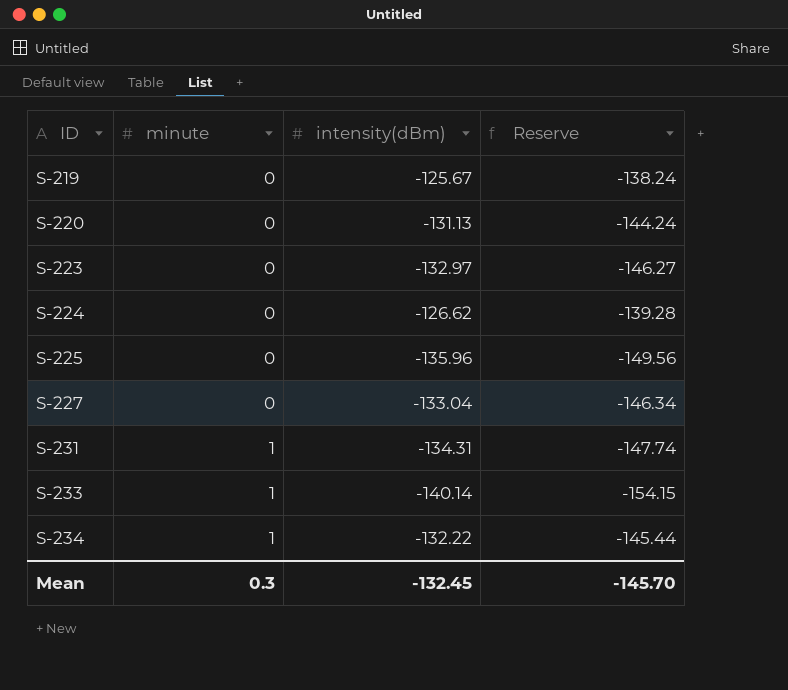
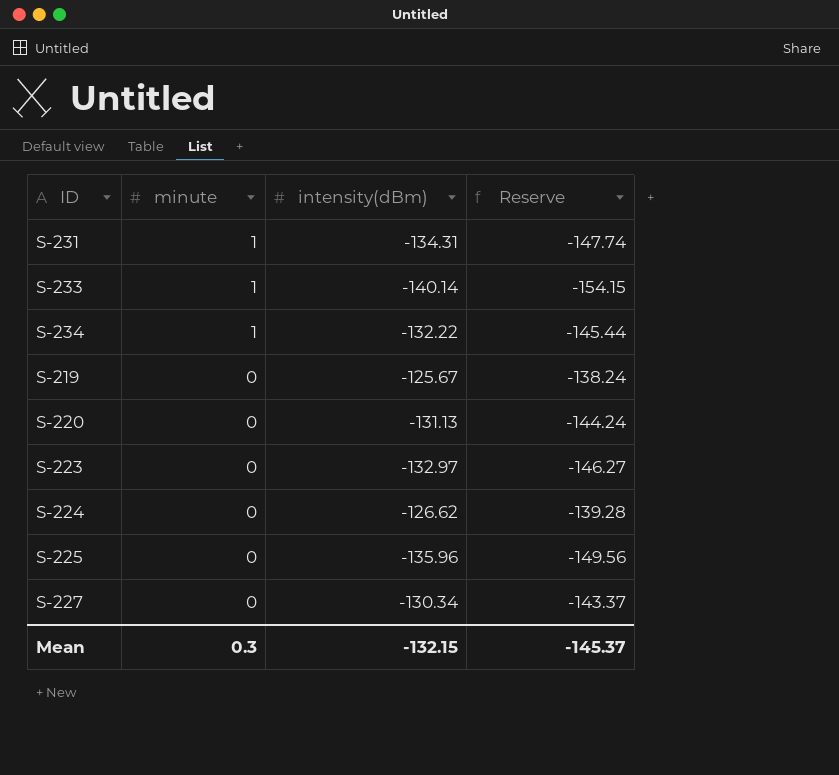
row order: ID ascending -> minute descending
S-227 | intensity(dBm): -133.04 -> -130.34
S-227 | Reserve: -146.34 -> -143.37
Mean | intensity(dBm): -132.45 -> -132.15
Mean | Reserve: -145.70 -> -145.37

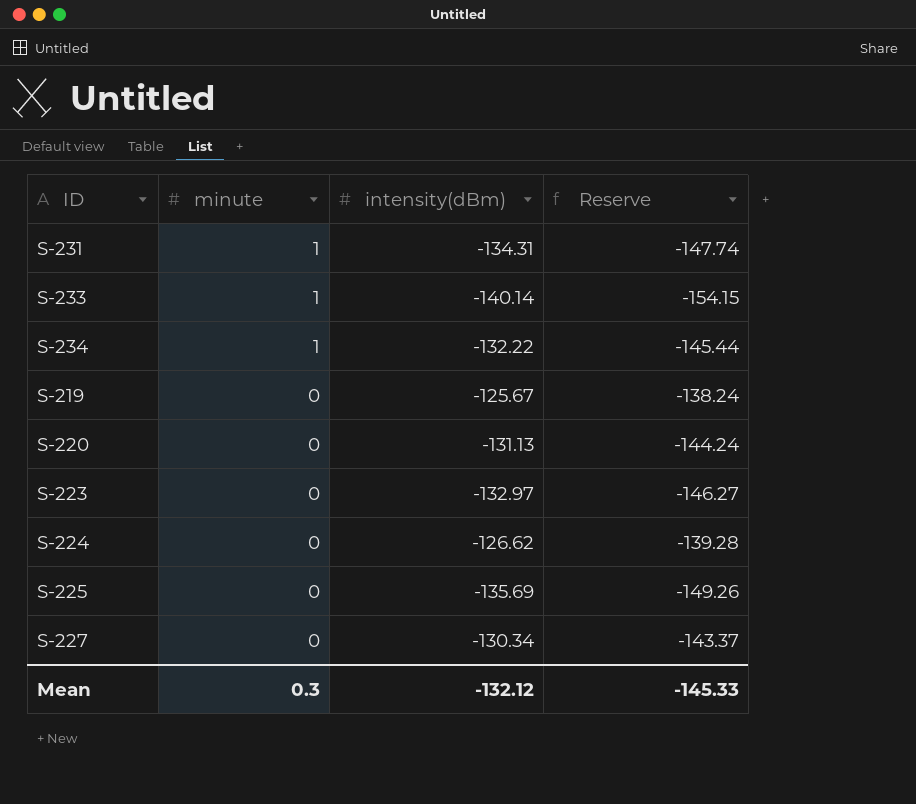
S-225 | intensity(dBm): -135.96 -> -135.69
S-225 | Reserve: -149.56 -> -149.26
Mean | intensity(dBm): -132.15 -> -132.12
Mean | Reserve: -145.37 -> -145.33

